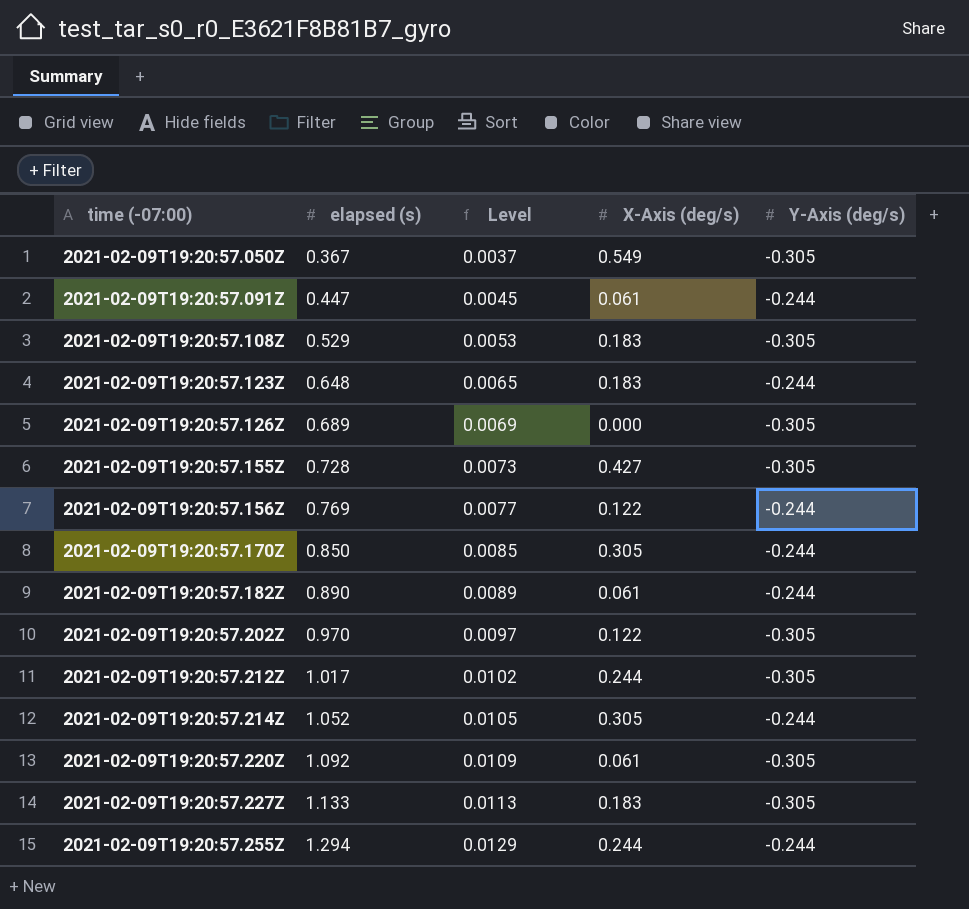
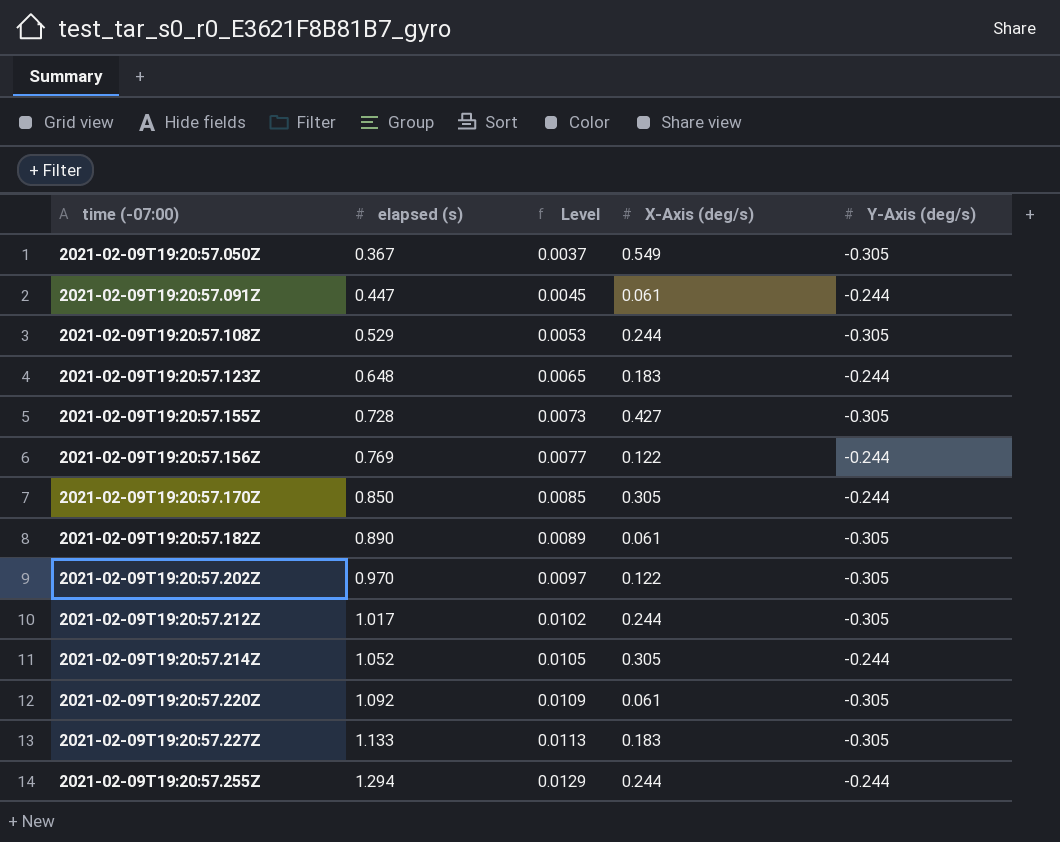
row 2021-02-09T19:20:57.126Z: 0.689 | 0.0069 | 0.000 | -0.305 -> none
2021-02-09T19:20:57.108Z | X-Axis (deg/s): 0.183 -> 0.244
2021-02-09T19:20:57.182Z | Y-Axis (deg/s): -0.244 -> -0.305

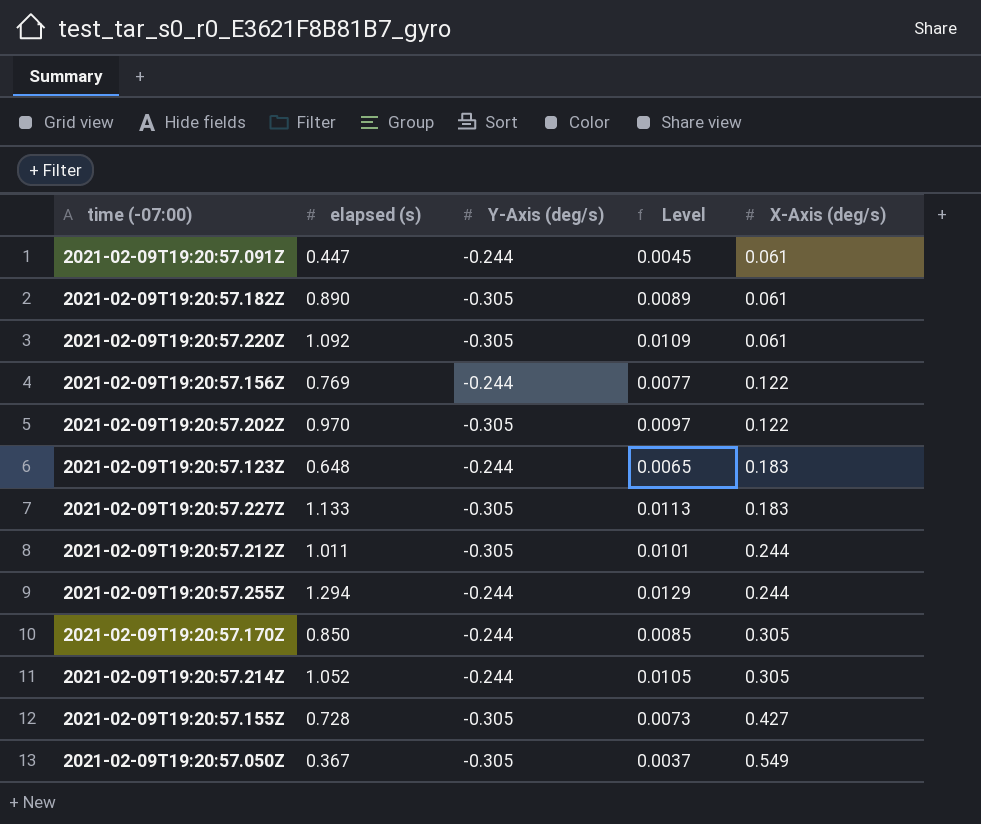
row order: time (-07:00) ascending -> X-Axis (deg/s) ascending
column Y-Axis (deg/s) | position: 5 -> 3
row 2021-02-09T19:20:57.108Z: 0.529 | 0.0053 | 0.244 | -0.305 -> none
2021-02-09T19:20:57.212Z | elapsed (s): 1.017 -> 1.011
2021-02-09T19:20:57.212Z | Level: 0.0102 -> 0.0101

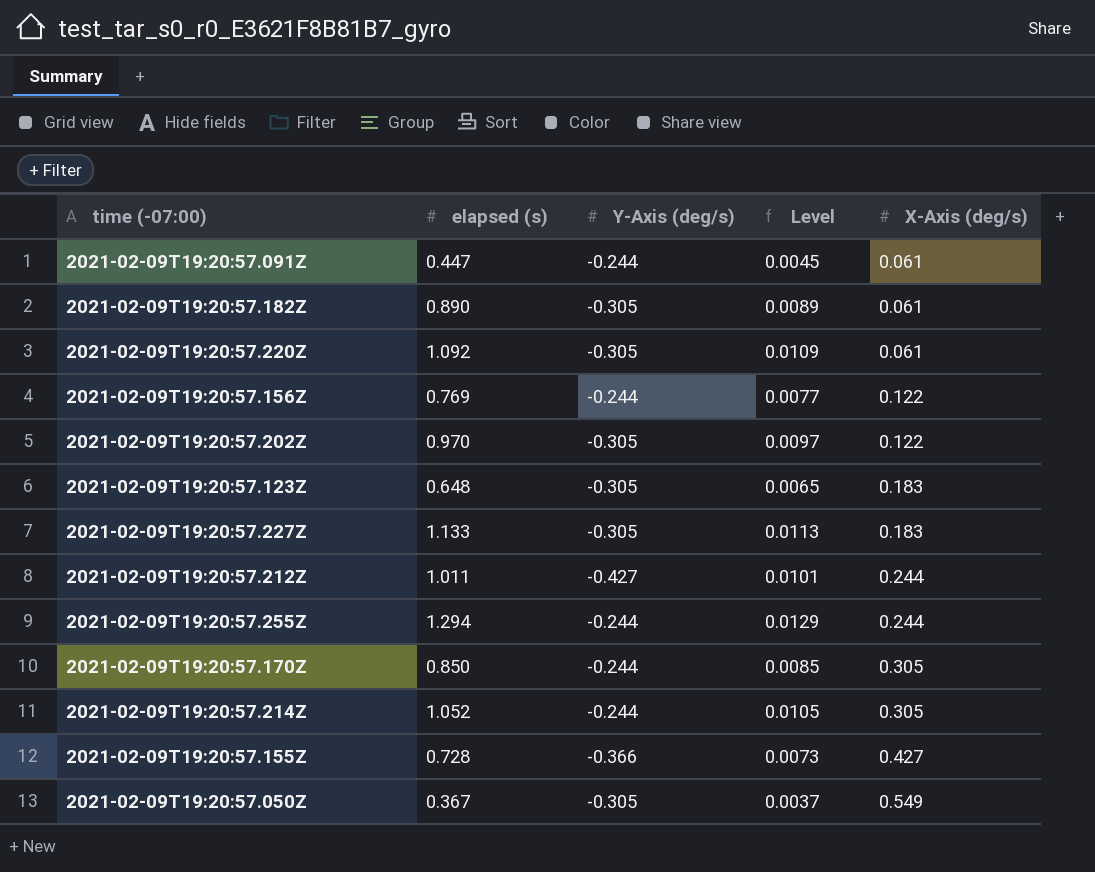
2021-02-09T19:20:57.123Z | Y-Axis (deg/s): -0.244 -> -0.305
2021-02-09T19:20:57.212Z | Y-Axis (deg/s): -0.305 -> -0.427
2021-02-09T19:20:57.155Z | Y-Axis (deg/s): -0.305 -> -0.366

